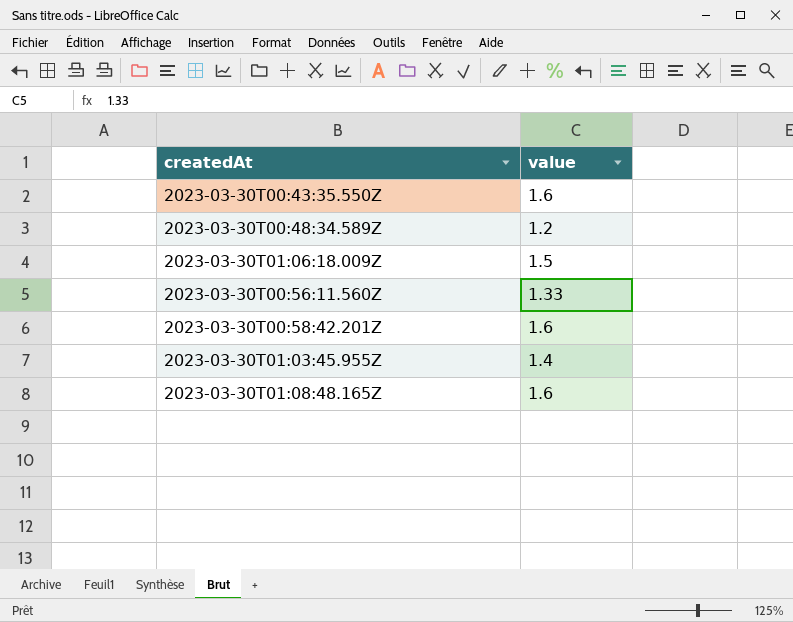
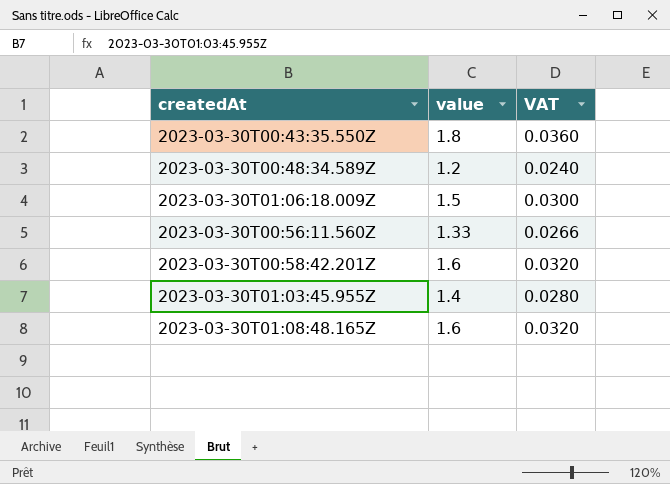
column VAT | formula: none -> [value] * 0.02
2023-03-30T00:43:35.550Z | value: 1.6 -> 1.8

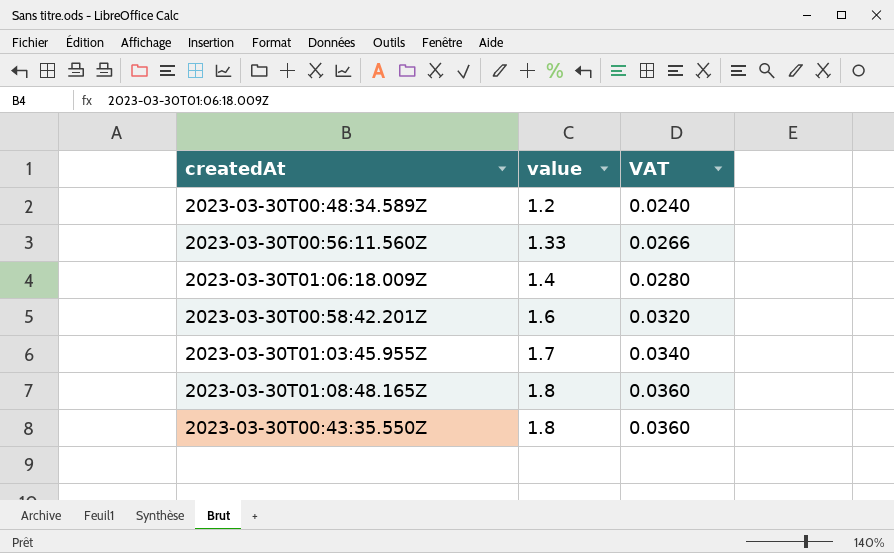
row order: none -> value ascending
2023-03-30T01:06:18.009Z | value: 1.5 -> 1.4
2023-03-30T01:06:18.009Z | VAT: 0.0300 -> 0.0280
2023-03-30T01:03:45.955Z | value: 1.4 -> 1.7
2023-03-30T01:03:45.955Z | VAT: 0.0280 -> 0.0340
2023-03-30T01:08:48.165Z | value: 1.6 -> 1.8
2023-03-30T01:08:48.165Z | VAT: 0.0320 -> 0.0360

